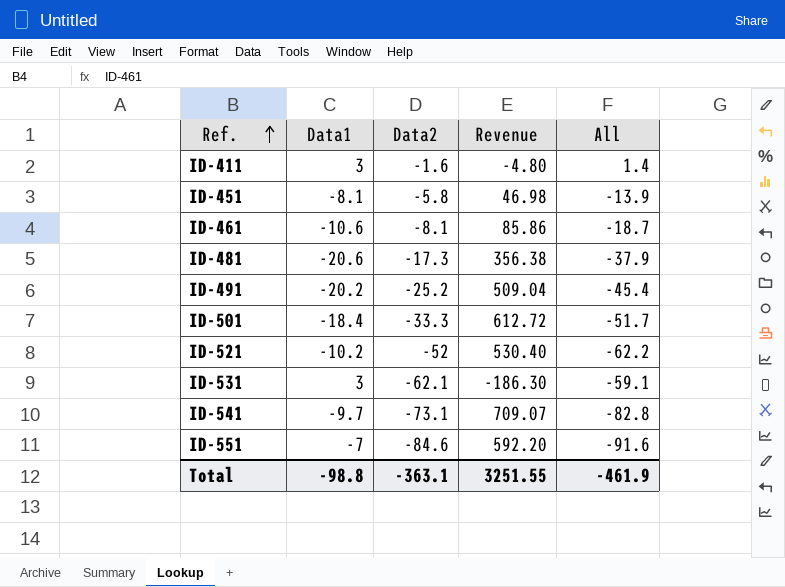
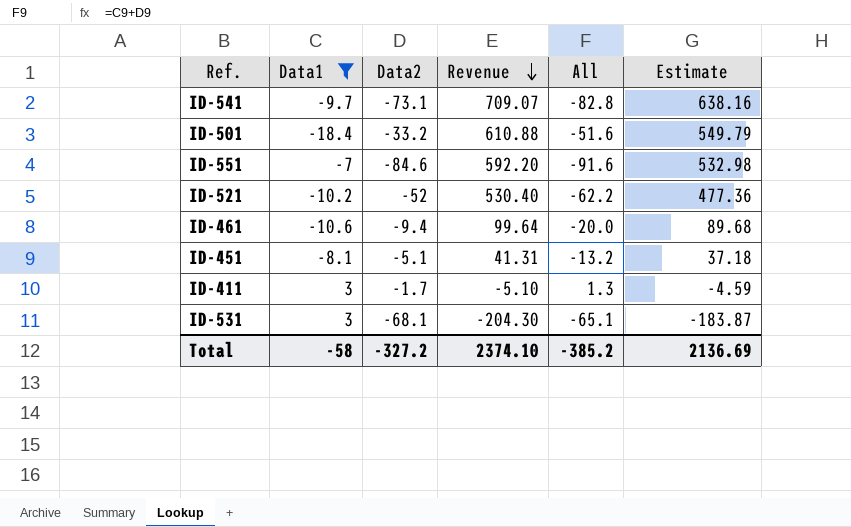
filter: none -> Data1 >= -18.4
row order: Ref. ascending -> Revenue descending
column Estimate | formula: none -> [Revenue] * 0.9
ID-501 | Data2: -33.3 -> -33.2
ID-501 | Revenue: 612.72 -> 610.88
ID-501 | All: -51.7 -> -51.6
ID-461 | Data2: -8.1 -> -9.4
ID-461 | Revenue: 85.86 -> 99.64
ID-461 | All: -18.7 -> -20.0
ID-451 | Data2: -5.8 -> -5.1
ID-451 | Revenue: 46.98 -> 41.31
ID-451 | All: -13.9 -> -13.2
ID-411 | Data2: -1.6 -> -1.7
ID-411 | Revenue: -4.80 -> -5.10
ID-411 | All: 1.4 -> 1.3
ID-531 | Data2: -62.1 -> -68.1
ID-531 | Revenue: -186.30 -> -204.30
ID-531 | All: -59.1 -> -65.1
Total | Data1: -98.8 -> -58
Total | Data2: -363.1 -> -327.2
Total | Revenue: 3251.55 -> 2374.10
Total | All: -461.9 -> -385.2

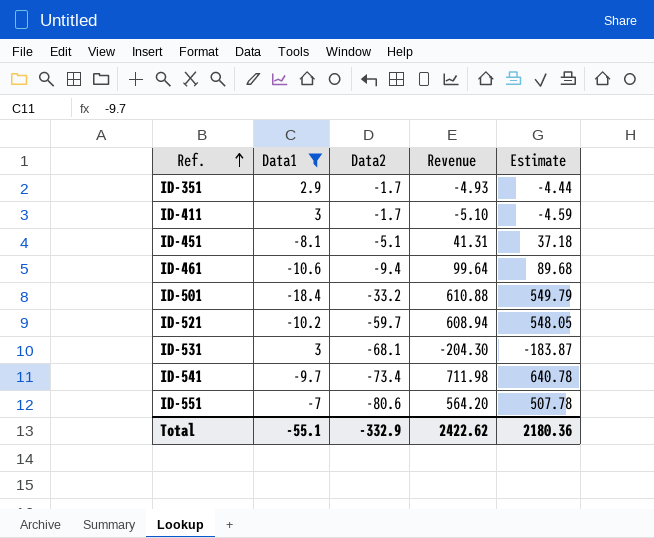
row order: Revenue descending -> Ref. ascending
column All | formula: [Data1] + [Data2] -> none
row ID-351: none -> 2.9 | -1.7 | -4.93 | -4.44
ID-521 | Data2: -52 -> -59.7
ID-521 | Revenue: 530.40 -> 608.94
ID-521 | Estimate: 477.36 -> 548.05
ID-541 | Data2: -73.1 -> -73.4
ID-541 | Revenue: 709.07 -> 711.98
ID-541 | Estimate: 638.16 -> 640.78
ID-551 | Data2: -84.6 -> -80.6
ID-551 | Revenue: 592.20 -> 564.20
ID-551 | Estimate: 532.98 -> 507.78
Total | Data1: -58 -> -55.1
Total | Data2: -327.2 -> -332.9
Total | Revenue: 2374.10 -> 2422.62
Total | Estimate: 2136.69 -> 2180.36

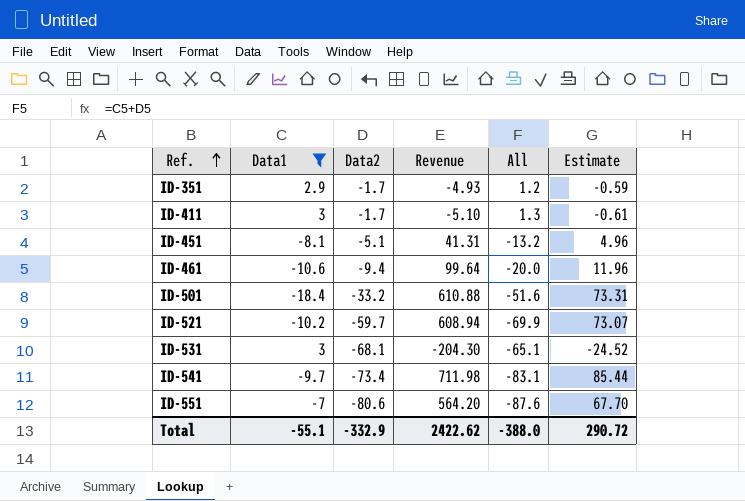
column All | formula: none -> [Data1] + [Data2]
column Estimate | formula: [Revenue] * 0.9 -> [Revenue] * 0.12
Total | Estimate: 2180.36 -> 290.72

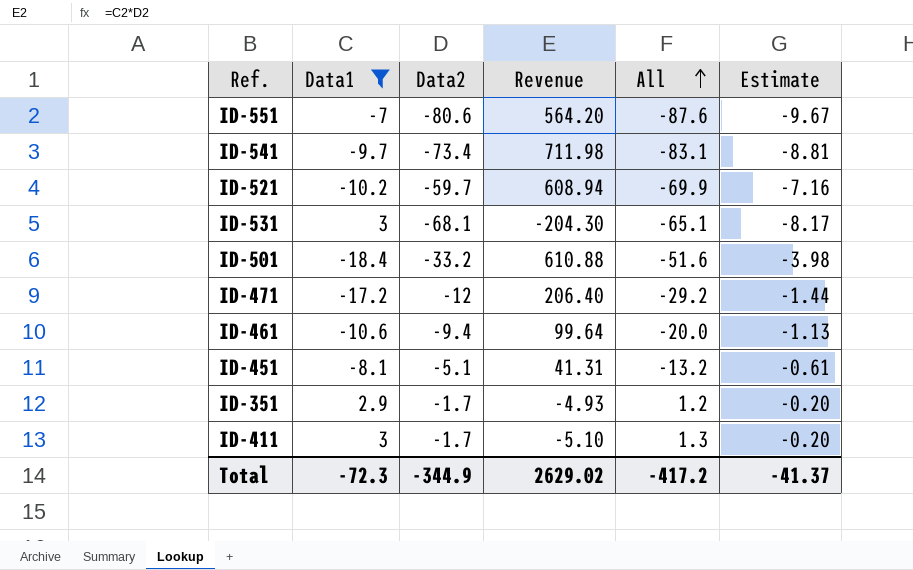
row order: Ref. ascending -> All ascending
column Estimate | formula: [Revenue] * 0.12 -> [Data2] * 0.12
row ID-471: none -> -17.2 | -12 | 206.40 | -29.2 | -1.44
Total | Data1: -55.1 -> -72.3
Total | Data2: -332.9 -> -344.9
Total | Revenue: 2422.62 -> 2629.02
Total | All: -388.0 -> -417.2
Total | Estimate: 290.72 -> -41.37

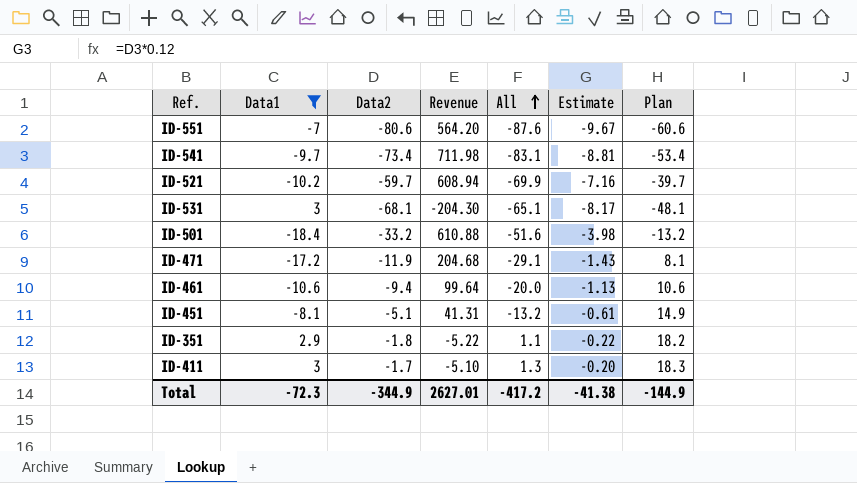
column Plan | formula: none -> [Data2] + 20
ID-471 | Data2: -12 -> -11.9
ID-471 | Revenue: 206.40 -> 204.68
ID-471 | All: -29.2 -> -29.1
ID-471 | Estimate: -1.44 -> -1.43
ID-351 | Data2: -1.7 -> -1.8
ID-351 | Revenue: -4.93 -> -5.22
ID-351 | All: 1.2 -> 1.1
ID-351 | Estimate: -0.20 -> -0.22
Total | Revenue: 2629.02 -> 2627.01
Total | Estimate: -41.37 -> -41.38

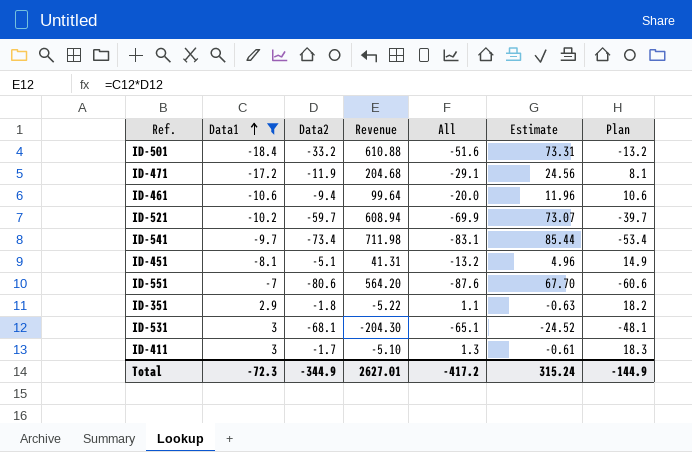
row order: All ascending -> Data1 ascending
column Estimate | formula: [Data2] * 0.12 -> [Revenue] * 0.12
Total | Estimate: -41.38 -> 315.24

